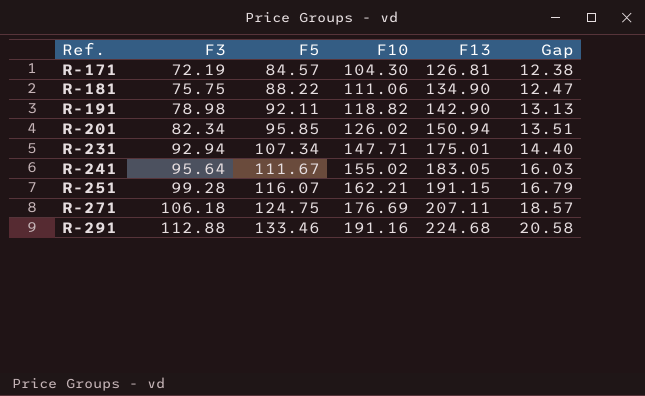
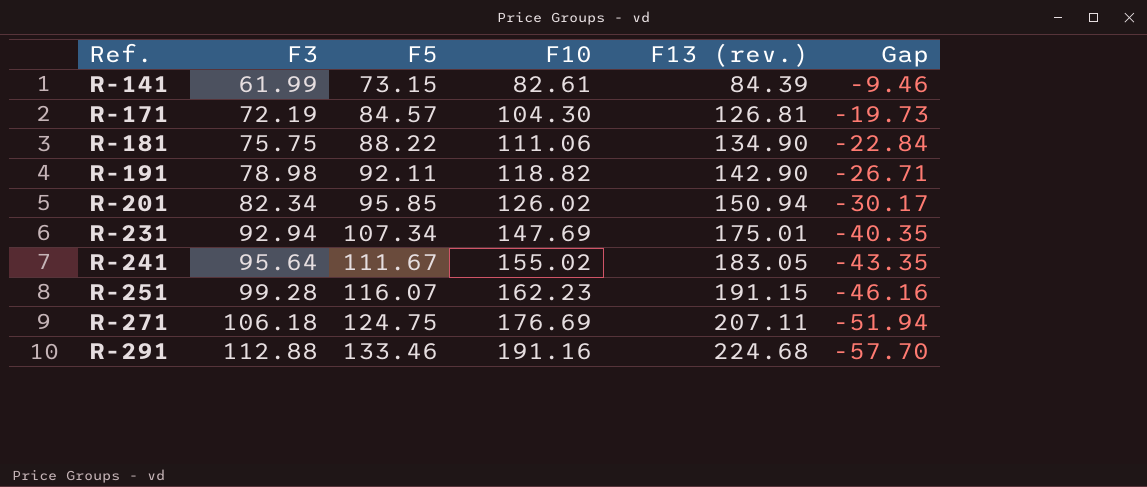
column name: F13 -> F13 (rev.)
column Gap | formula: [F5] - [F3] -> [F5] - [F10]
row R-141: none -> 61.99 | 73.15 | 82.61 | 84.39 | -9.46
R-231 | F10: 147.71 -> 147.69
R-251 | F10: 162.21 -> 162.23

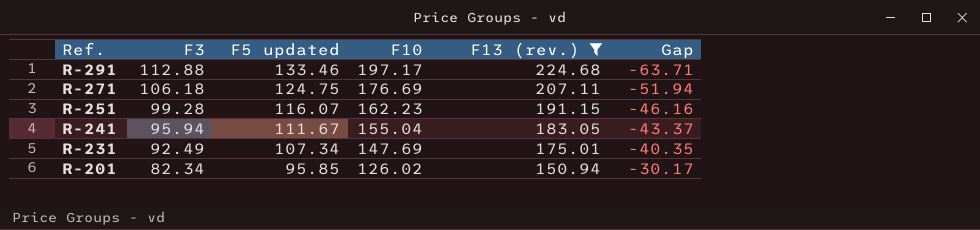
filter: none -> F13 (rev.) >= 150.94
row order: Ref. ascending -> Ref. descending
column name: F5 -> F5 updated
R-291 | F10: 191.16 -> 197.17
R-291 | Gap: -57.70 -> -63.71
R-241 | F3: 95.64 -> 95.94
R-241 | F10: 155.02 -> 155.04
R-241 | Gap: -43.35 -> -43.37
R-231 | F3: 92.94 -> 92.49

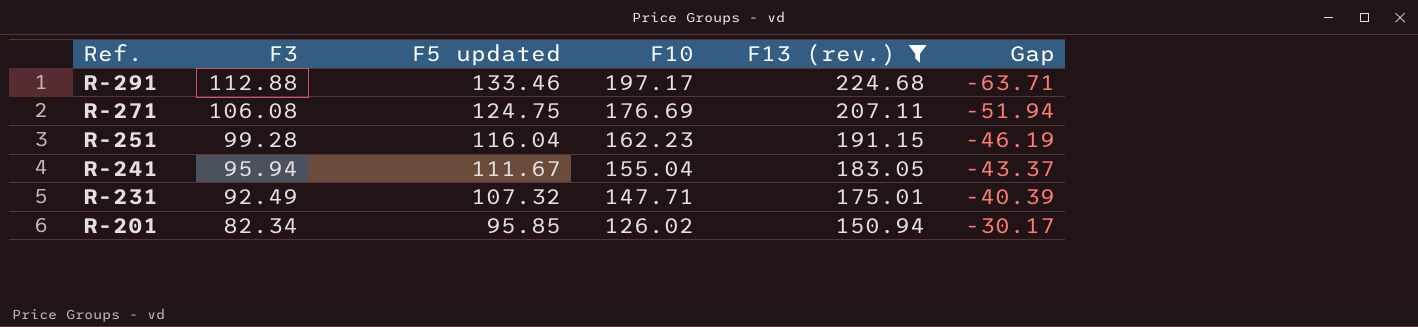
R-271 | F3: 106.18 -> 106.08
R-251 | F5 updated: 116.07 -> 116.04
R-251 | Gap: -46.16 -> -46.19
R-231 | F5 updated: 107.34 -> 107.32
R-231 | F10: 147.69 -> 147.71
R-231 | Gap: -40.35 -> -40.39

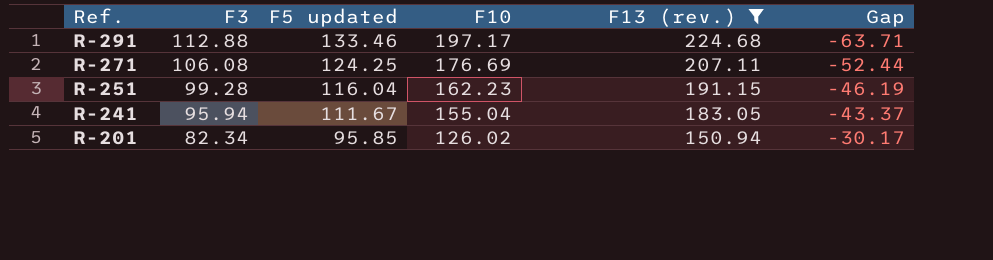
row R-231: 92.49 | 107.32 | 147.71 | 175.01 | -40.39 -> none
R-271 | F5 updated: 124.75 -> 124.25
R-271 | Gap: -51.94 -> -52.44

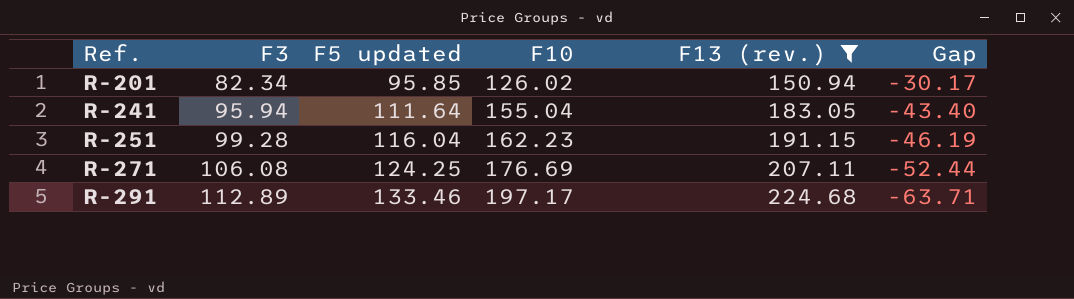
row order: Ref. descending -> Ref. ascending
R-241 | F5 updated: 111.67 -> 111.64
R-241 | Gap: -43.37 -> -43.40
R-291 | F3: 112.88 -> 112.89

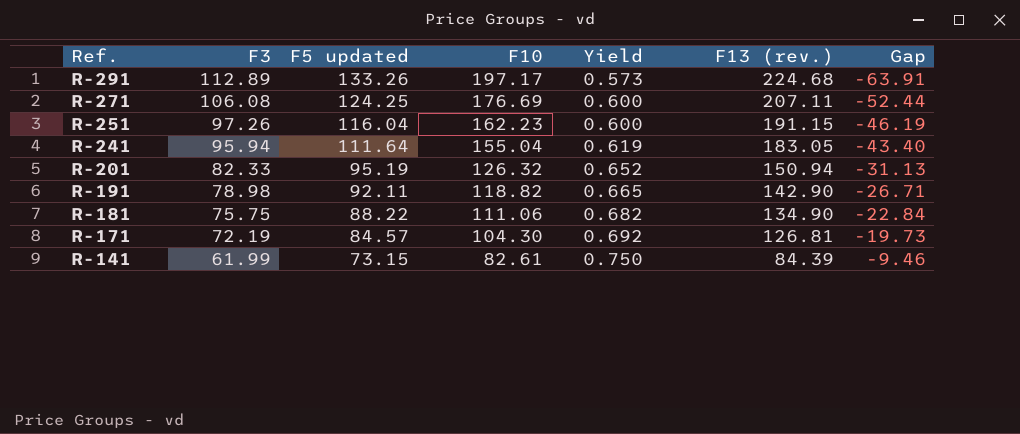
filter: F13 (rev.) >= 150.94 -> none
row order: Ref. ascending -> Ref. descending
column Yield | formula: none -> [F3] / [F10]
R-291 | F5 updated: 133.46 -> 133.26
R-291 | Gap: -63.71 -> -63.91
R-251 | F3: 99.28 -> 97.26
R-201 | F3: 82.34 -> 82.33
R-201 | F5 updated: 95.85 -> 95.19
R-201 | F10: 126.02 -> 126.32
R-201 | Gap: -30.17 -> -31.13

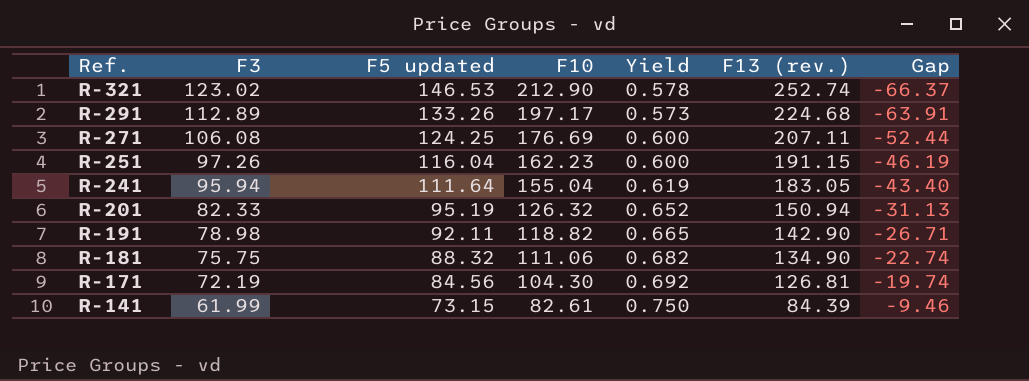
row R-321: none -> 123.02 | 146.53 | 212.90 | 0.578 | 252.74 | -66.37
R-181 | F5 updated: 88.22 -> 88.32
R-181 | Gap: -22.84 -> -22.74
R-171 | F5 updated: 84.57 -> 84.56
R-171 | Gap: -19.73 -> -19.74

